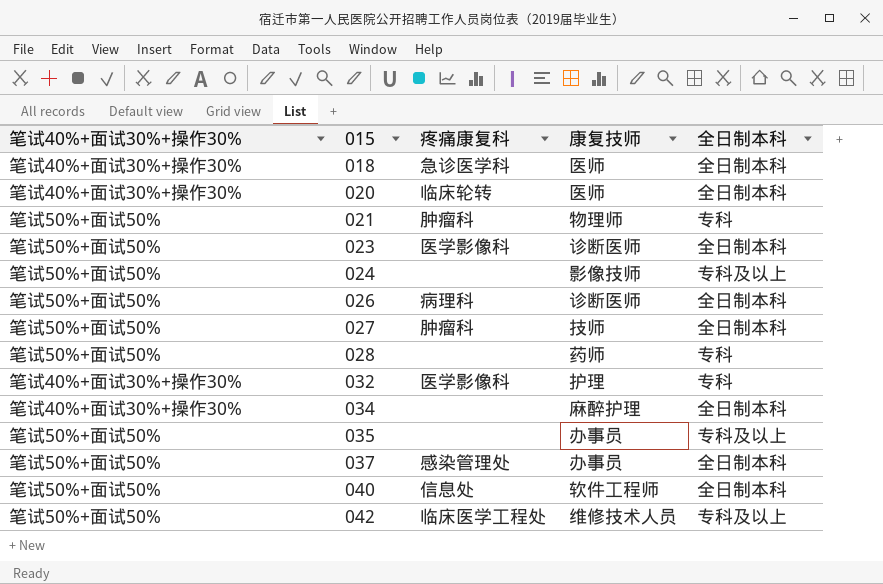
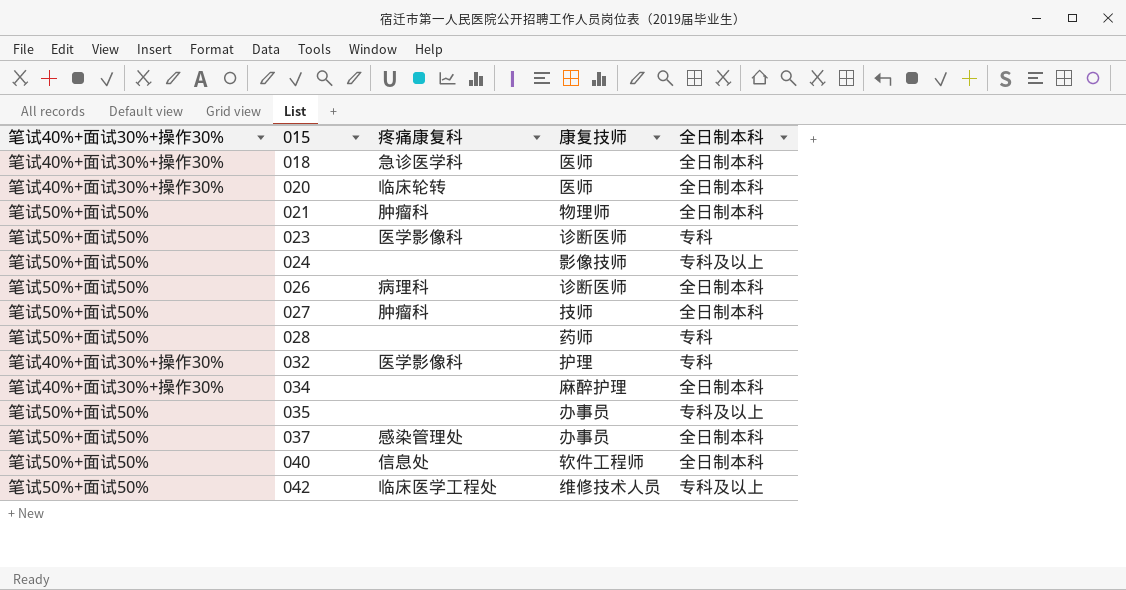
021 | 全日制本科: 专科 -> 全日制本科
023 | 全日制本科: 全日制本科 -> 专科

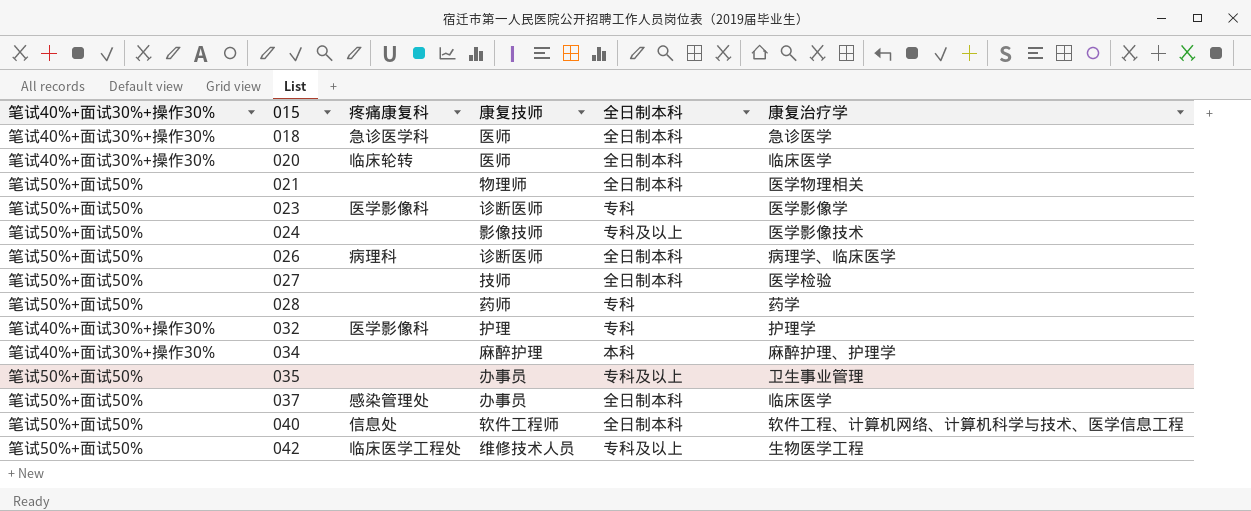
column 康复治疗学 | position: none -> 6
021 | 疼痛康复科: 肿瘤科 -> none
027 | 疼痛康复科: 肿瘤科 -> none
034 | 全日制本科: 全日制本科 -> 本科

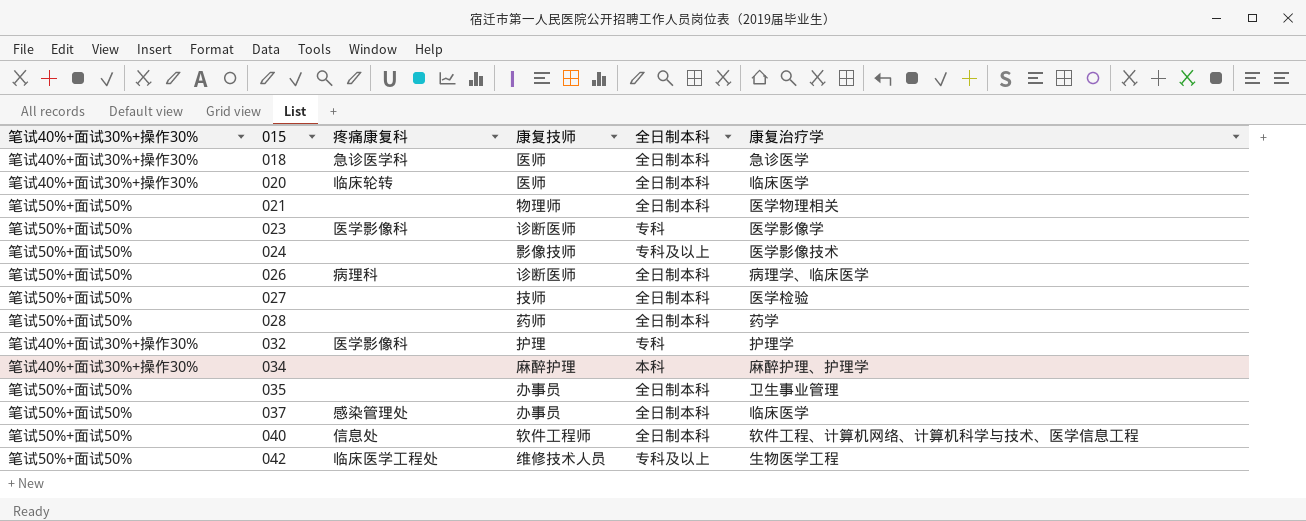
028 | 全日制本科: 专科 -> 全日制本科
035 | 全日制本科: 专科及以上 -> 全日制本科

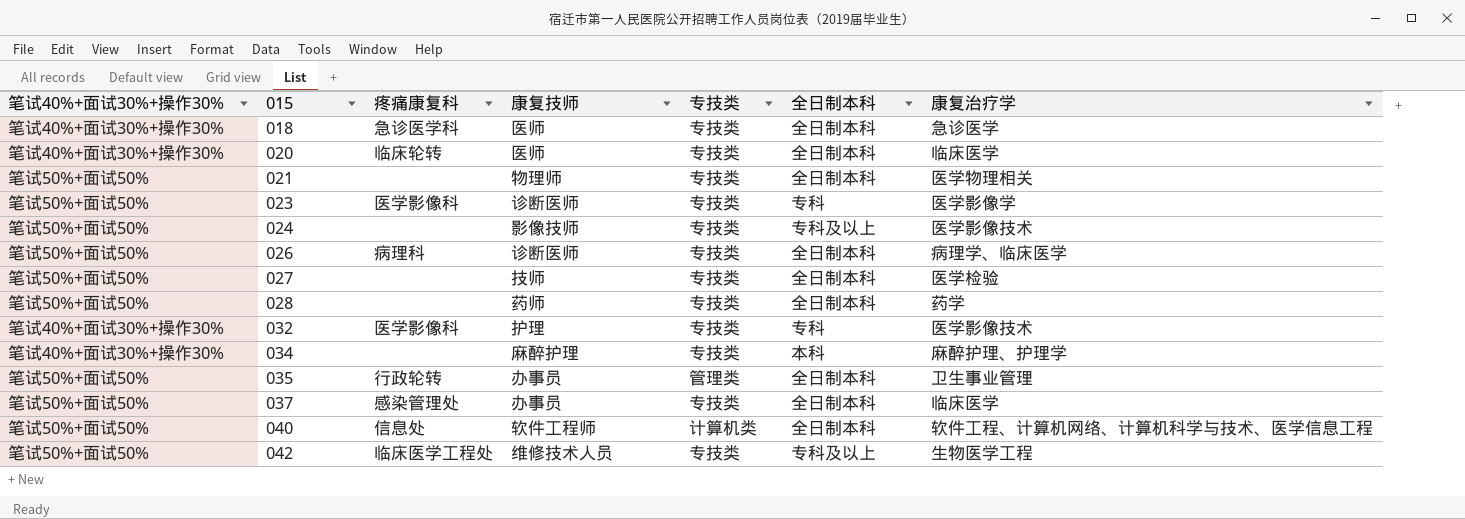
column 专技类 | position: none -> 5
032 | 康复治疗学: 护理学 -> 医学影像技术
035 | 疼痛康复科: none -> 行政轮转

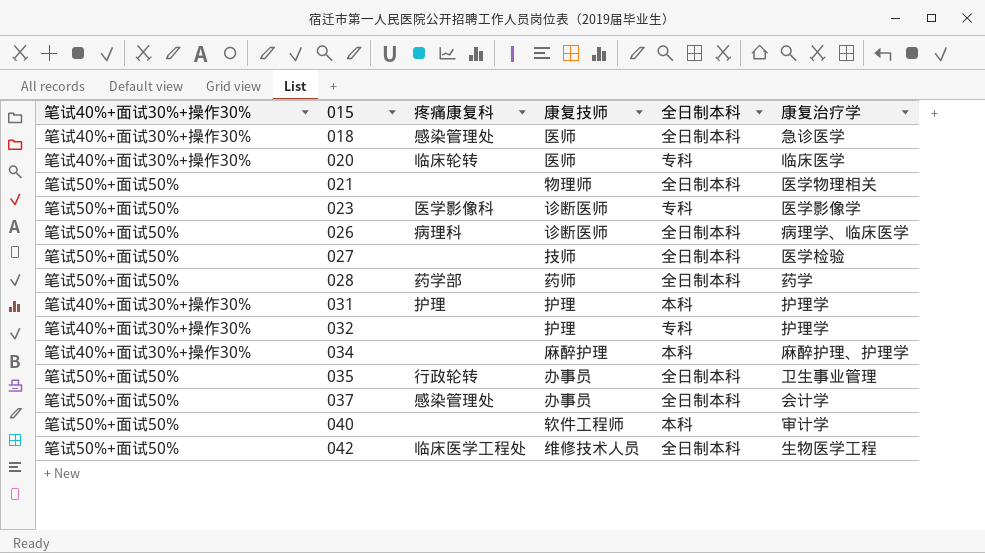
column 专技类 | position: 5 -> none
row 024: 笔试50%+面试50% | none | 影像技师 | 专技类 | 专科及以上 | 医学影像技术 -> none
018 | 疼痛康复科: 急诊医学科 -> 感染管理处
020 | 全日制本科: 全日制本科 -> 专科
028 | 疼痛康复科: none -> 药学部
row 031: none -> 笔试40%+面试30%+操作30% | 护理 | 护理 | 本科 | 护理学
032 | 疼痛康复科: 医学影像科 -> none
032 | 康复治疗学: 医学影像技术 -> 护理学
037 | 康复治疗学: 临床医学 -> 会计学
040 | 疼痛康复科: 信息处 -> none
040 | 全日制本科: 全日制本科 -> 本科
040 | 康复治疗学: 软件工程、计算机网络、计算机科学与技术、医学信息工程 -> 审计学
042 | 全日制本科: 专科及以上 -> 全日制本科

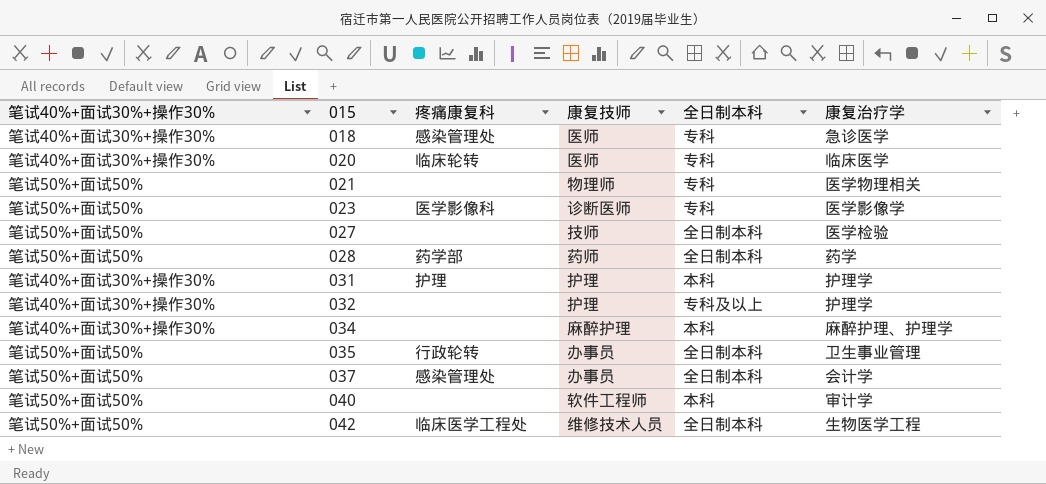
row 026: 笔试50%+面试50% | 病理科 | 诊断医师 | 全日制本科 | 病理学、临床医学 -> none
018 | 全日制本科: 全日制本科 -> 专科
021 | 全日制本科: 全日制本科 -> 专科
032 | 全日制本科: 专科 -> 专科及以上

